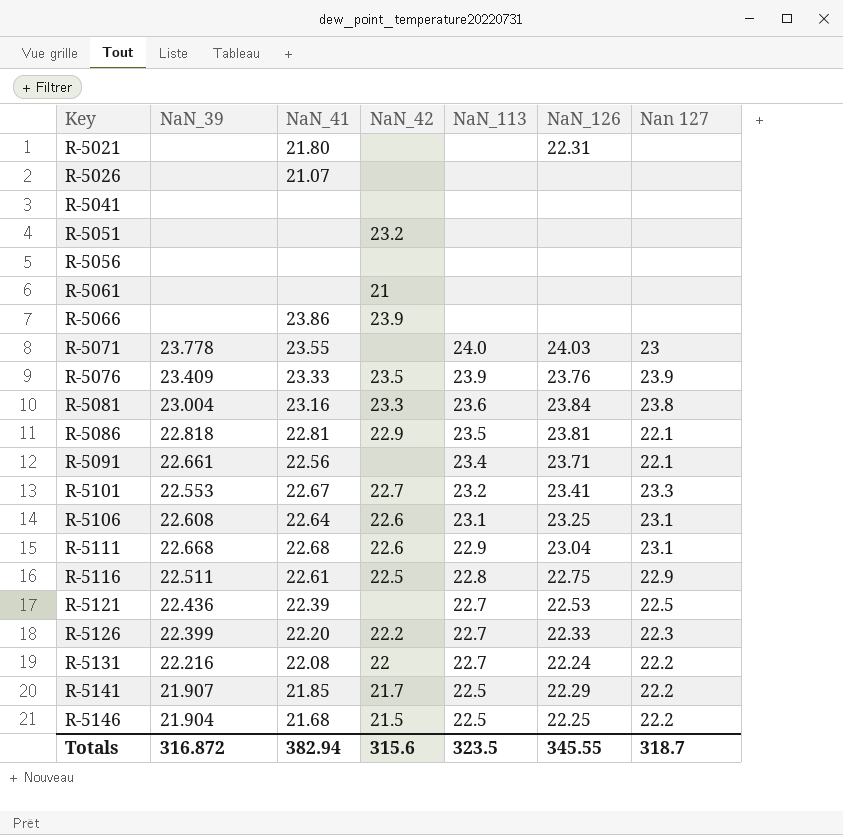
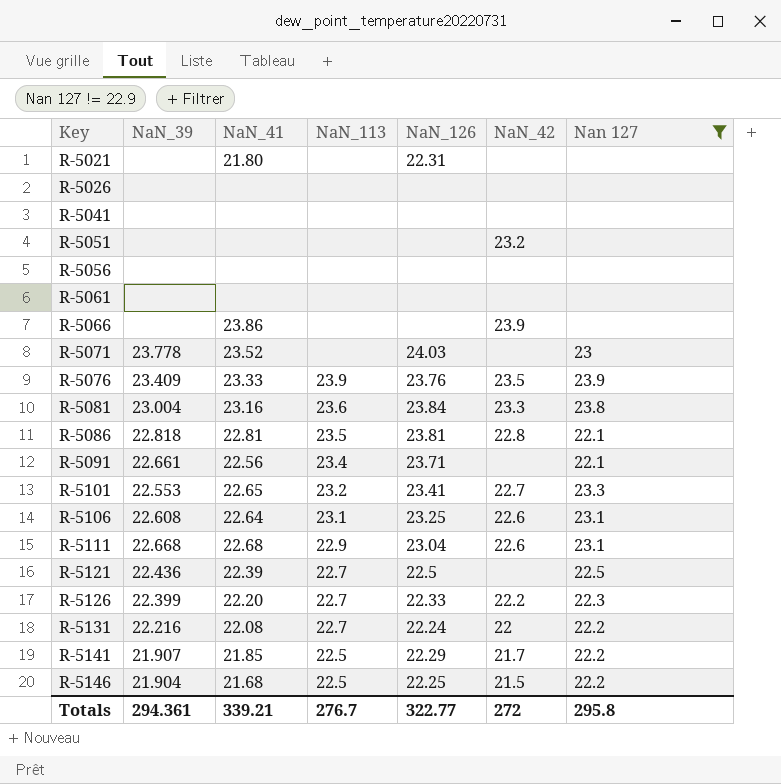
filter: none -> Nan 127 != 22.9
column NaN_42 | position: 4 -> 6
R-5026 | NaN_41: 21.07 -> none
R-5061 | NaN_42: 21 -> none
R-5071 | NaN_41: 23.55 -> 23.52
R-5071 | NaN_113: 24.0 -> none
R-5086 | NaN_42: 22.9 -> 22.8
R-5101 | NaN_41: 22.67 -> 22.65
R-5121 | NaN_126: 22.53 -> 22.5
Totals | NaN_39: 316.872 -> 294.361
Totals | NaN_41: 382.94 -> 339.21
Totals | NaN_113: 323.5 -> 276.7
Totals | NaN_126: 345.55 -> 322.77
Totals | NaN_42: 315.6 -> 272
Totals | Nan 127: 318.7 -> 295.8

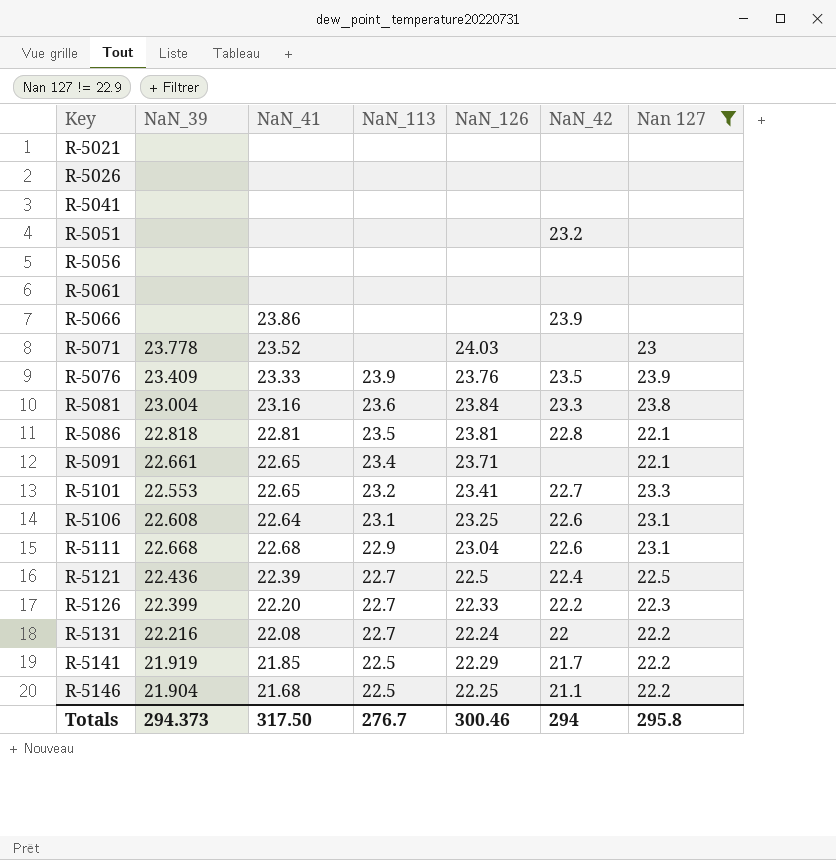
R-5021 | NaN_41: 21.80 -> none
R-5021 | NaN_126: 22.31 -> none
R-5091 | NaN_41: 22.56 -> 22.65
R-5121 | NaN_42: none -> 22.4
R-5141 | NaN_39: 21.907 -> 21.919
R-5146 | NaN_42: 21.5 -> 21.1
Totals | NaN_39: 294.361 -> 294.373
Totals | NaN_41: 339.21 -> 317.50
Totals | NaN_126: 322.77 -> 300.46
Totals | NaN_42: 272 -> 294

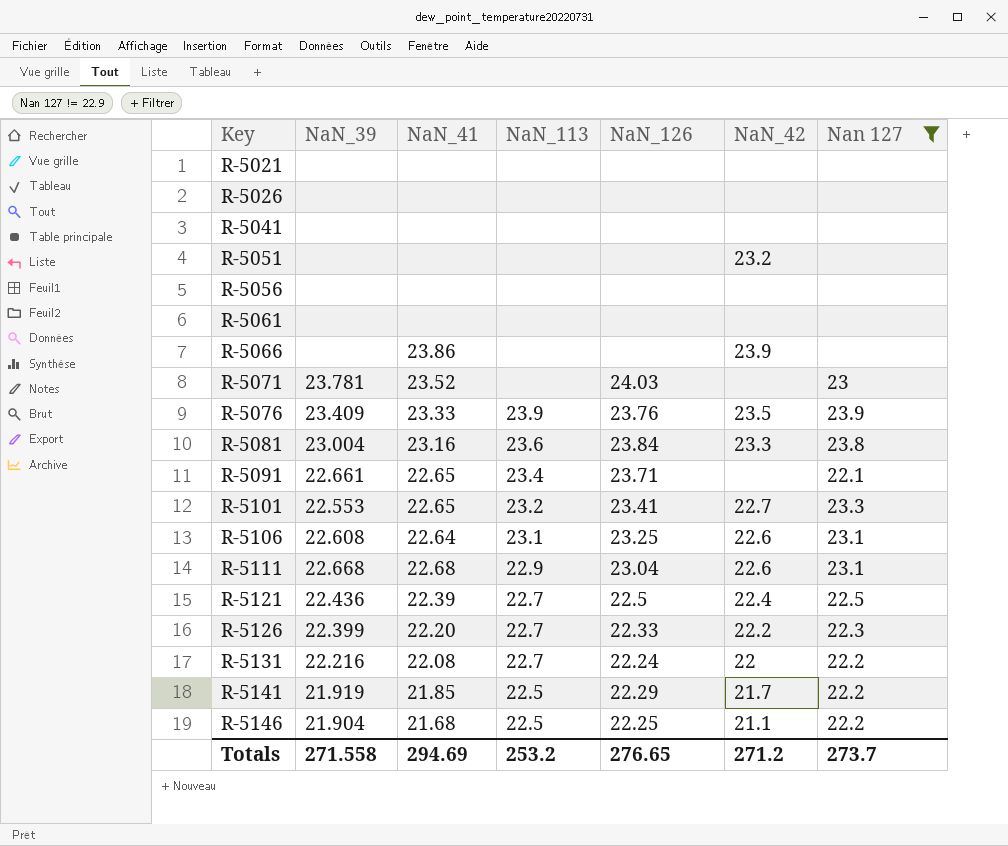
row R-5086: 22.818 | 22.81 | 23.5 | 23.81 | 22.8 | 22.1 -> none
R-5071 | NaN_39: 23.778 -> 23.781
Totals | NaN_39: 294.373 -> 271.558
Totals | NaN_41: 317.50 -> 294.69
Totals | NaN_113: 276.7 -> 253.2
Totals | NaN_126: 300.46 -> 276.65
Totals | NaN_42: 294 -> 271.2
Totals | Nan 127: 295.8 -> 273.7

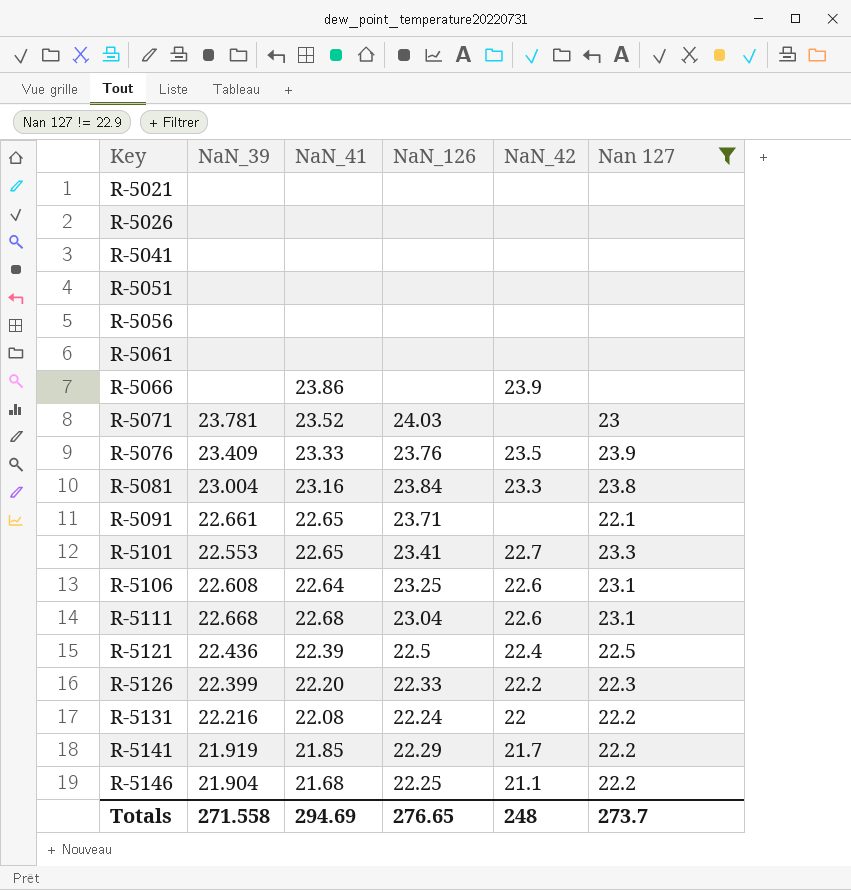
column NaN_113 | position: 4 -> none
R-5051 | NaN_42: 23.2 -> none
Totals | NaN_42: 271.2 -> 248

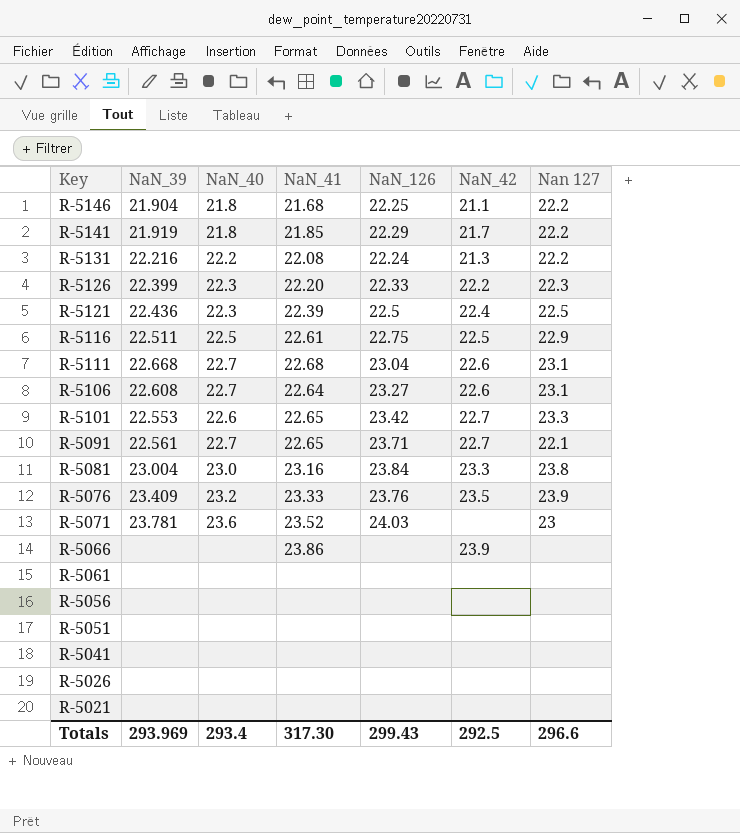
filter: Nan 127 != 22.9 -> none
row order: Key ascending -> Key descending
column NaN_40 | position: none -> 3
R-5131 | NaN_42: 22 -> 21.3
R-5106 | NaN_126: 23.25 -> 23.27
R-5101 | NaN_126: 23.41 -> 23.42
R-5091 | NaN_39: 22.661 -> 22.561
R-5091 | NaN_42: none -> 22.7
Totals | NaN_39: 271.558 -> 293.969
Totals | NaN_41: 294.69 -> 317.30
Totals | NaN_126: 276.65 -> 299.43
Totals | NaN_42: 248 -> 292.5
Totals | Nan 127: 273.7 -> 296.6

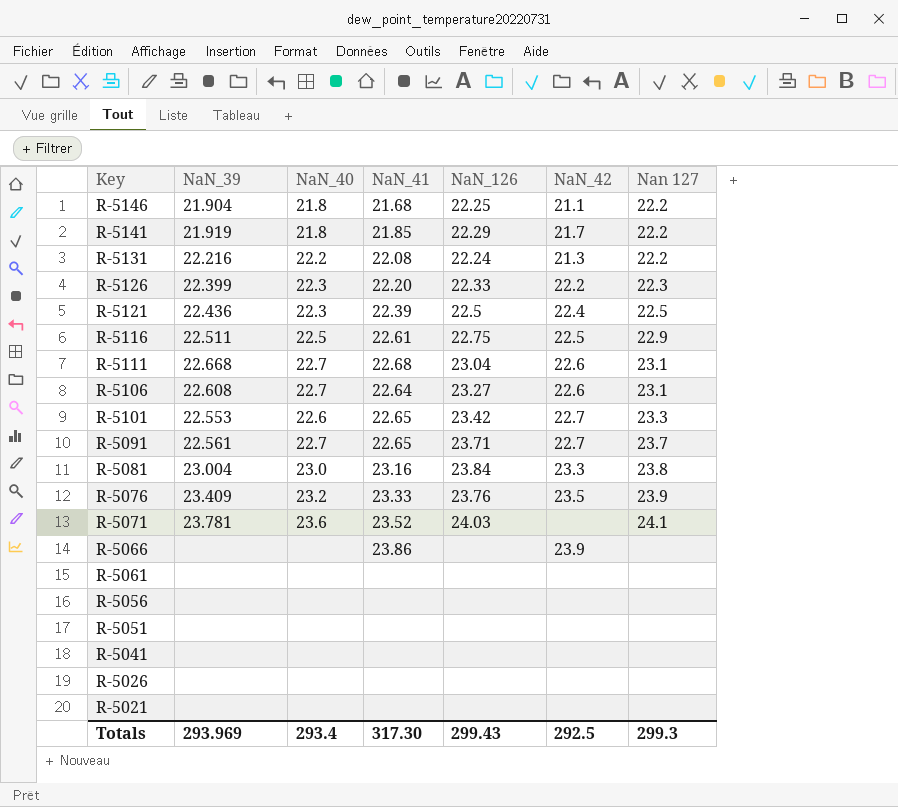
R-5091 | Nan 127: 22.1 -> 23.7
R-5071 | Nan 127: 23 -> 24.1
Totals | Nan 127: 296.6 -> 299.3

